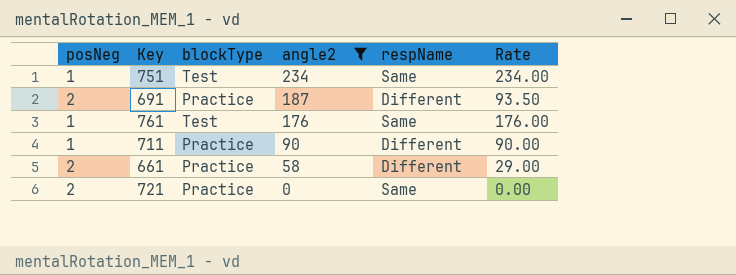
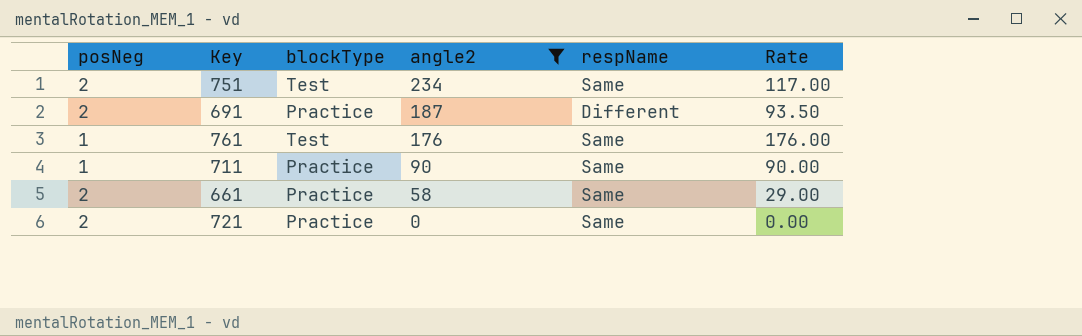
751 | posNeg: 1 -> 2
751 | Rate: 234.00 -> 117.00
711 | respName: Different -> Same
661 | respName: Different -> Same

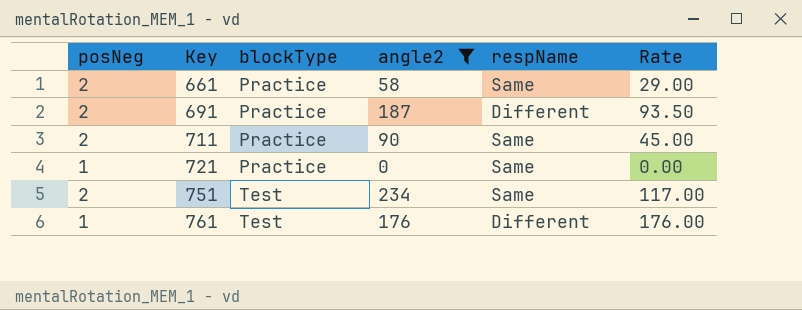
row order: angle2 descending -> Key ascending
711 | posNeg: 1 -> 2
711 | Rate: 90.00 -> 45.00
721 | posNeg: 2 -> 1
761 | respName: Same -> Different

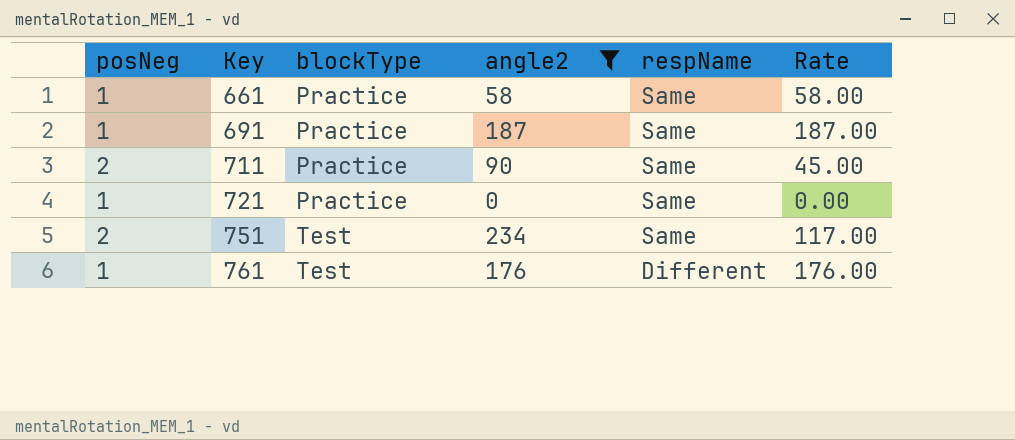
661 | posNeg: 2 -> 1
661 | Rate: 29.00 -> 58.00
691 | posNeg: 2 -> 1
691 | respName: Different -> Same
691 | Rate: 93.50 -> 187.00

